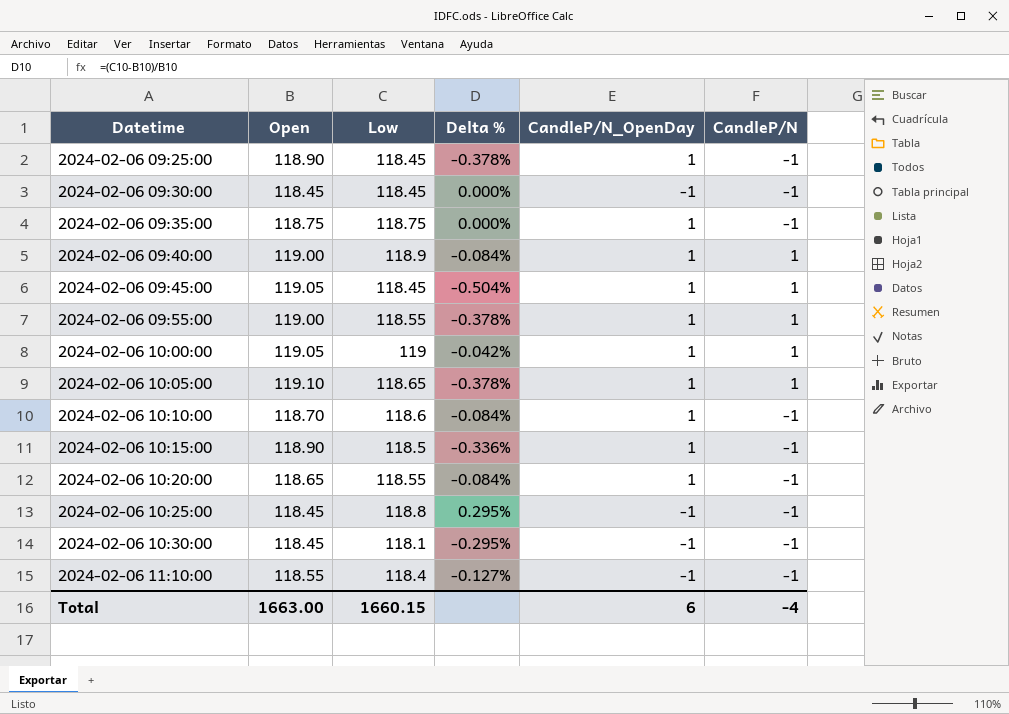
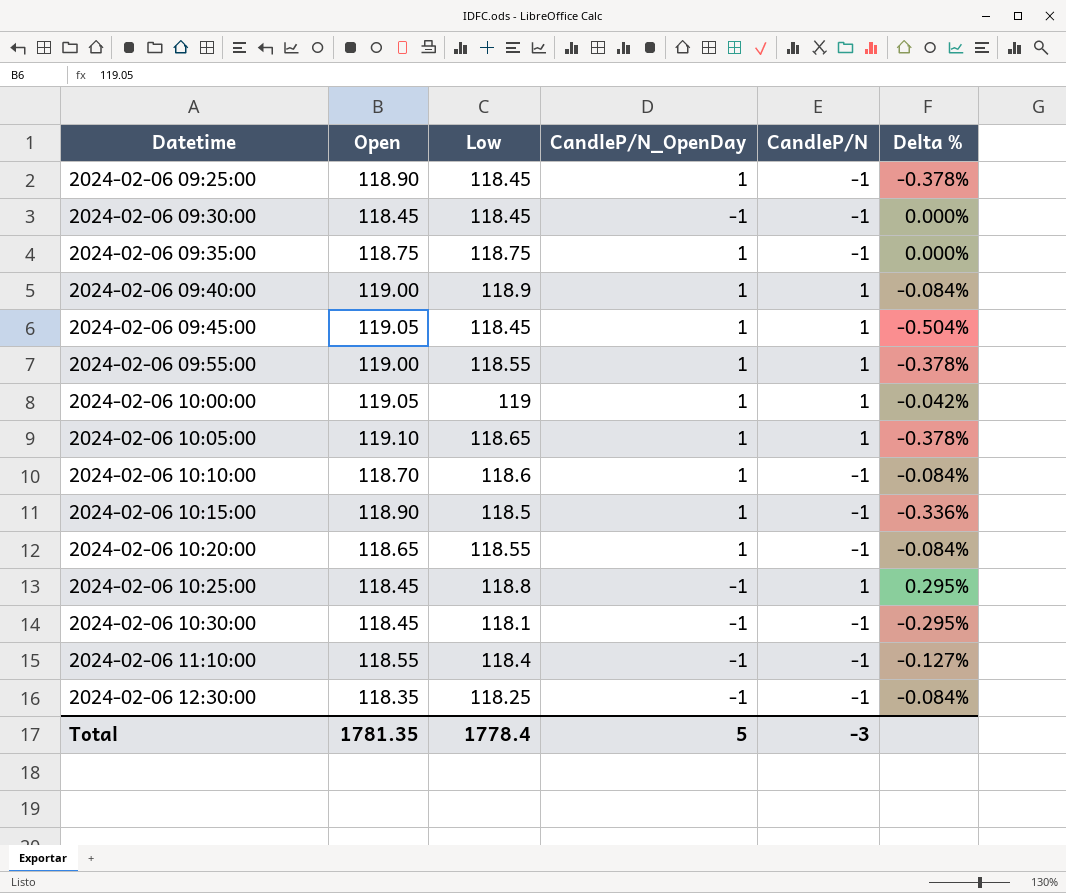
column Delta % | position: 4 -> 6
2024-02-06 10:25:00 | CandleP/N: -1 -> 1
row 2024-02-06 12:30:00: none -> 118.35 | 118.25 | -1 | -1 | -0.084%
Total | Open: 1663.00 -> 1781.35
Total | Low: 1660.15 -> 1778.4
Total | CandleP/N_OpenDay: 6 -> 5
Total | CandleP/N: -4 -> -3

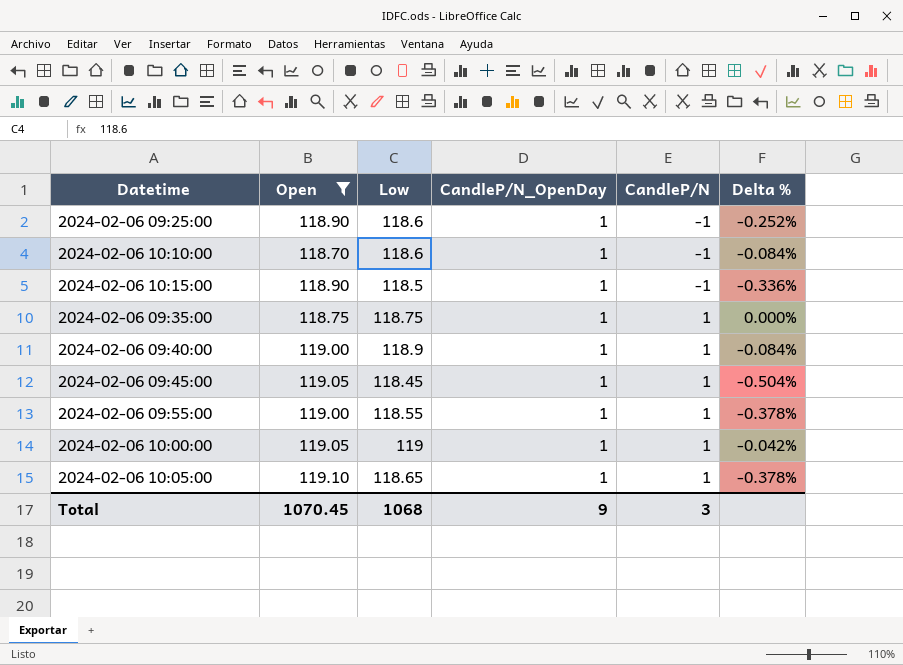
filter: none -> Open >= 118.70
row order: Datetime ascending -> CandleP/N ascending
2024-02-06 09:25:00 | Low: 118.45 -> 118.6
2024-02-06 09:25:00 | Delta %: -0.378% -> -0.252%
2024-02-06 09:35:00 | CandleP/N: -1 -> 1
Total | Open: 1781.35 -> 1070.45
Total | Low: 1778.4 -> 1068
Total | CandleP/N_OpenDay: 5 -> 9
Total | CandleP/N: -3 -> 3

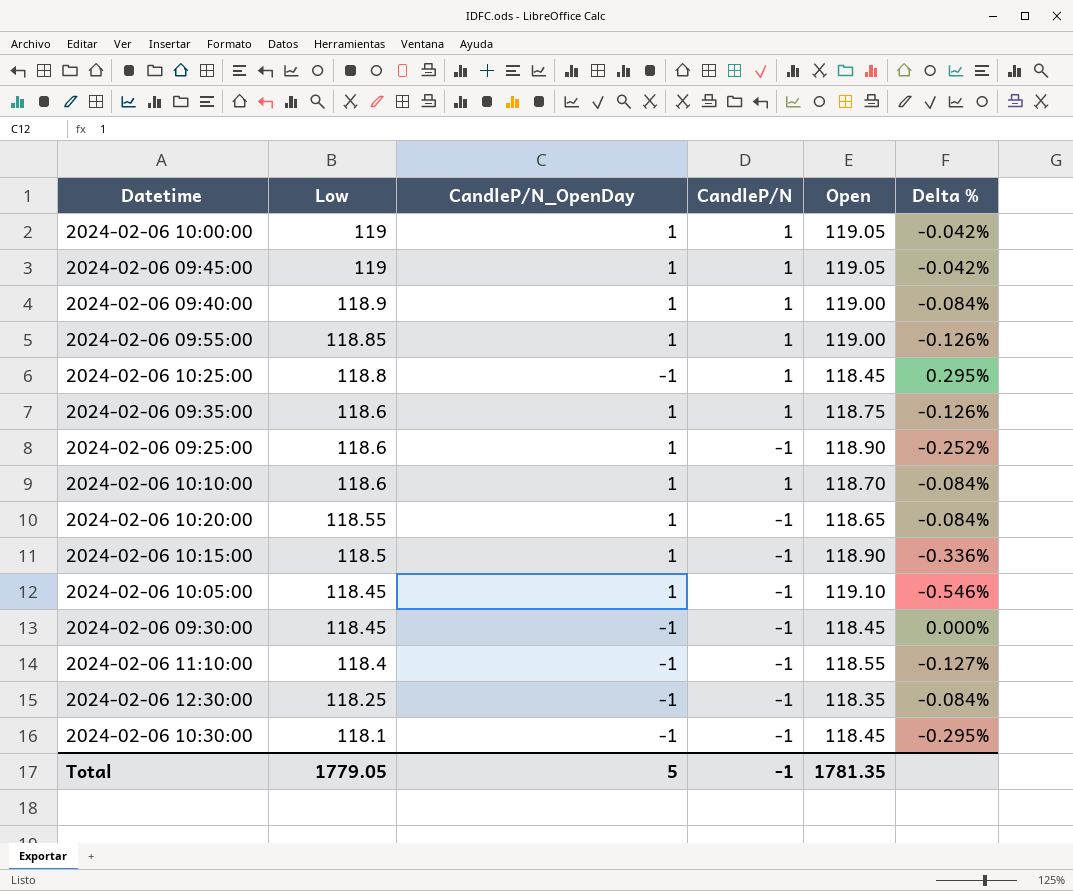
filter: Open >= 118.70 -> none
row order: CandleP/N ascending -> Low descending
column Open | position: 2 -> 5
2024-02-06 09:45:00 | Low: 118.45 -> 119
2024-02-06 09:45:00 | Delta %: -0.504% -> -0.042%
2024-02-06 09:55:00 | Low: 118.55 -> 118.85
2024-02-06 09:55:00 | Delta %: -0.378% -> -0.126%
2024-02-06 09:35:00 | Low: 118.75 -> 118.6
2024-02-06 09:35:00 | Delta %: 0.000% -> -0.126%
2024-02-06 10:10:00 | CandleP/N: -1 -> 1
2024-02-06 10:05:00 | Low: 118.65 -> 118.45
2024-02-06 10:05:00 | CandleP/N: 1 -> -1
2024-02-06 10:05:00 | Delta %: -0.378% -> -0.546%
Total | Low: 1068 -> 1779.05
Total | CandleP/N_OpenDay: 9 -> 5
Total | CandleP/N: 3 -> -1
Total | Open: 1070.45 -> 1781.35

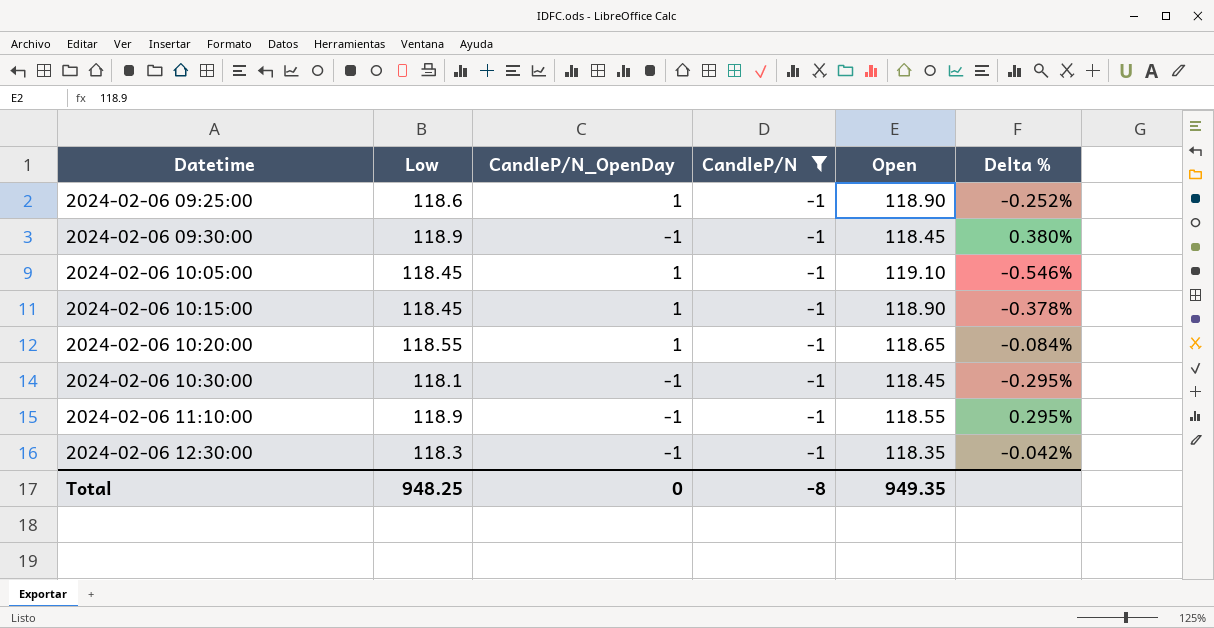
filter: none -> CandleP/N = -1
row order: Low descending -> Datetime ascending
2024-02-06 09:30:00 | Low: 118.45 -> 118.9
2024-02-06 09:30:00 | Delta %: 0.000% -> 0.380%
2024-02-06 10:15:00 | Low: 118.5 -> 118.45
2024-02-06 10:15:00 | Delta %: -0.336% -> -0.378%
2024-02-06 11:10:00 | Low: 118.4 -> 118.9
2024-02-06 11:10:00 | Delta %: -0.127% -> 0.295%
2024-02-06 12:30:00 | Low: 118.25 -> 118.3
2024-02-06 12:30:00 | Delta %: -0.084% -> -0.042%
Total | Low: 1779.05 -> 948.25
Total | CandleP/N_OpenDay: 5 -> 0
Total | CandleP/N: -1 -> -8
Total | Open: 1781.35 -> 949.35

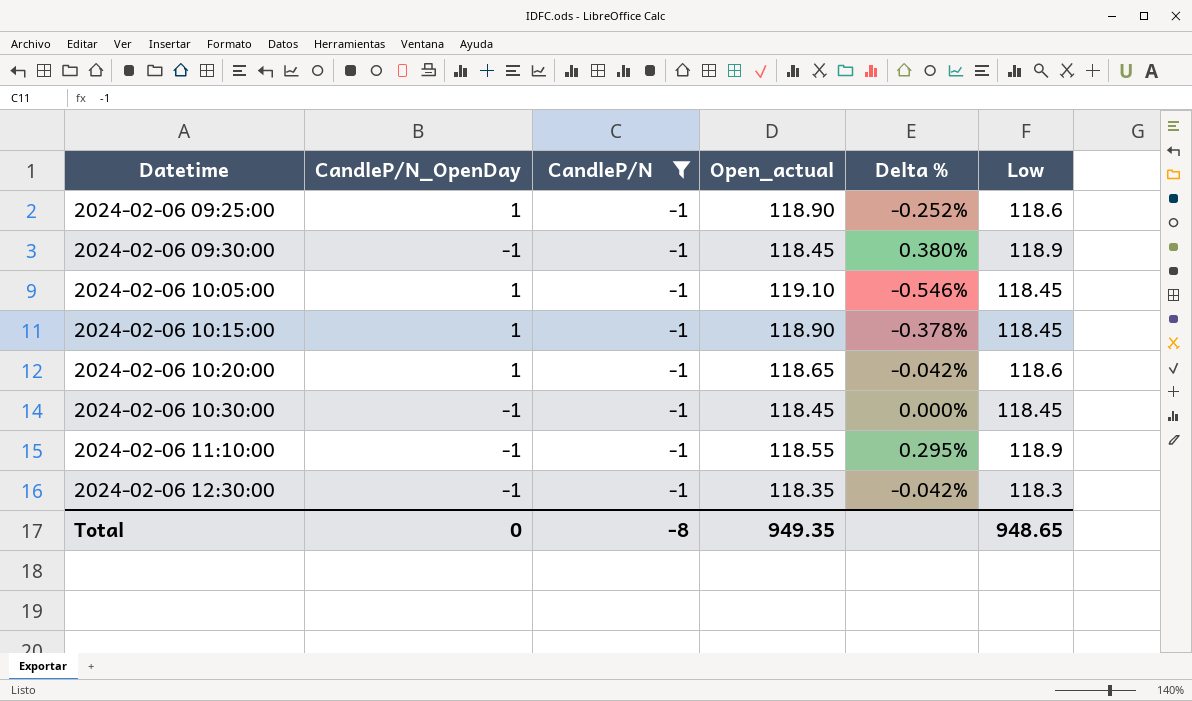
column name: Open -> Open_actual
column Low | position: 2 -> 6
2024-02-06 10:20:00 | Delta %: -0.084% -> -0.042%
2024-02-06 10:20:00 | Low: 118.55 -> 118.6
2024-02-06 10:30:00 | Delta %: -0.295% -> 0.000%
2024-02-06 10:30:00 | Low: 118.1 -> 118.45
Total | Low: 948.25 -> 948.65

